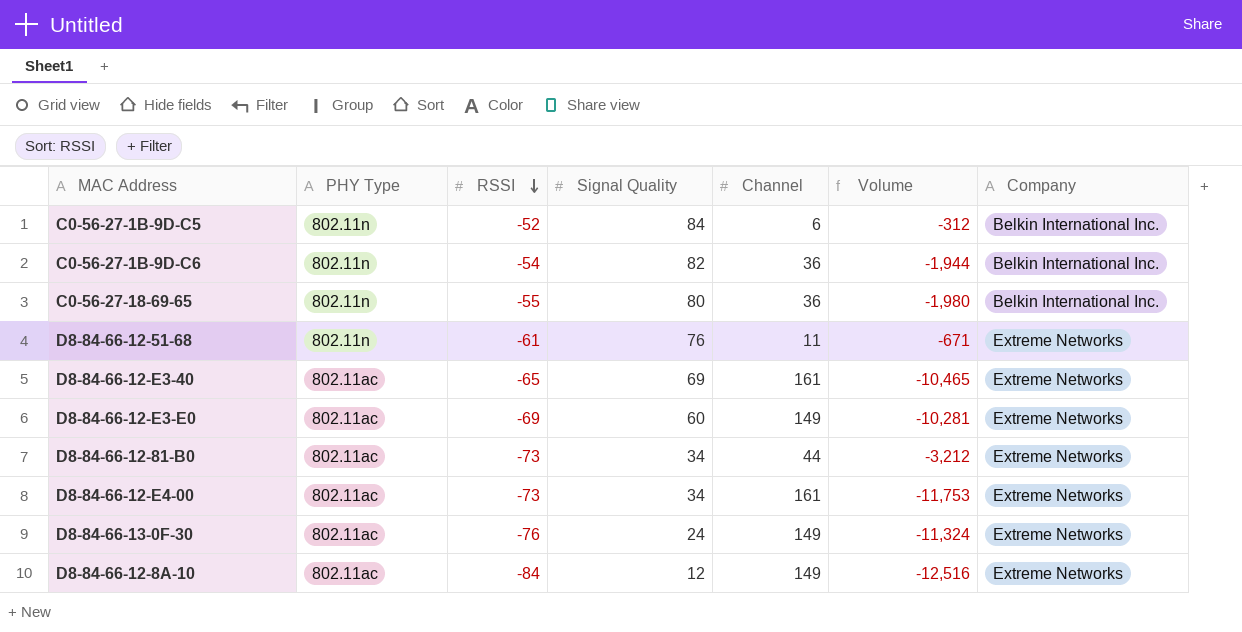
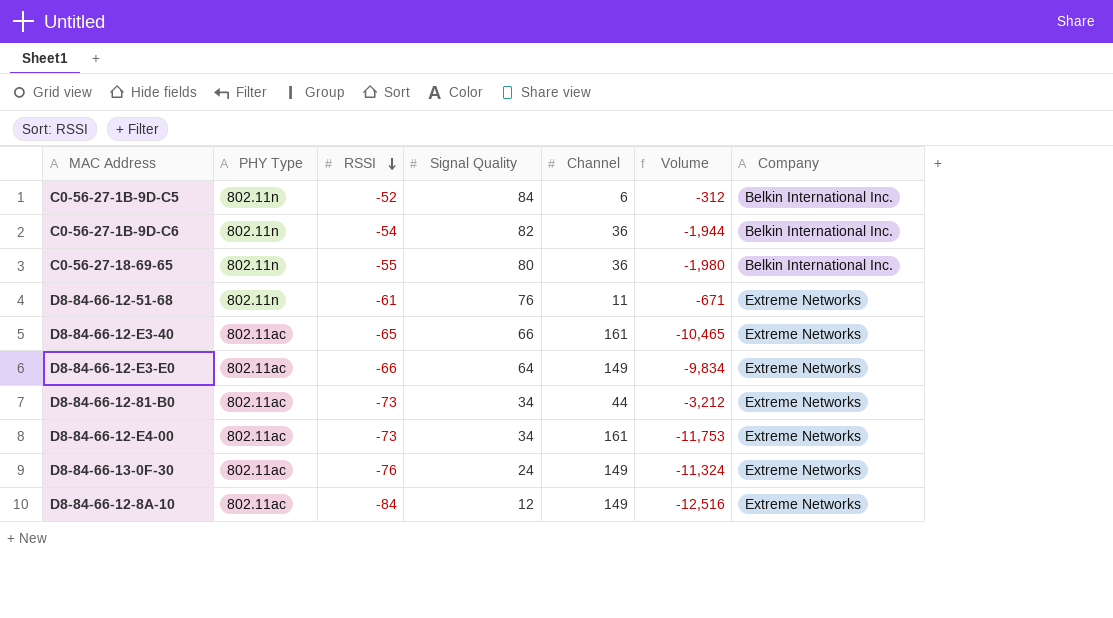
D8-84-66-12-E3-40 | Signal Quality: 69 -> 66
D8-84-66-12-E3-E0 | RSSI: -69 -> -66
D8-84-66-12-E3-E0 | Signal Quality: 60 -> 64
D8-84-66-12-E3-E0 | Volume: -10,281 -> -9,834

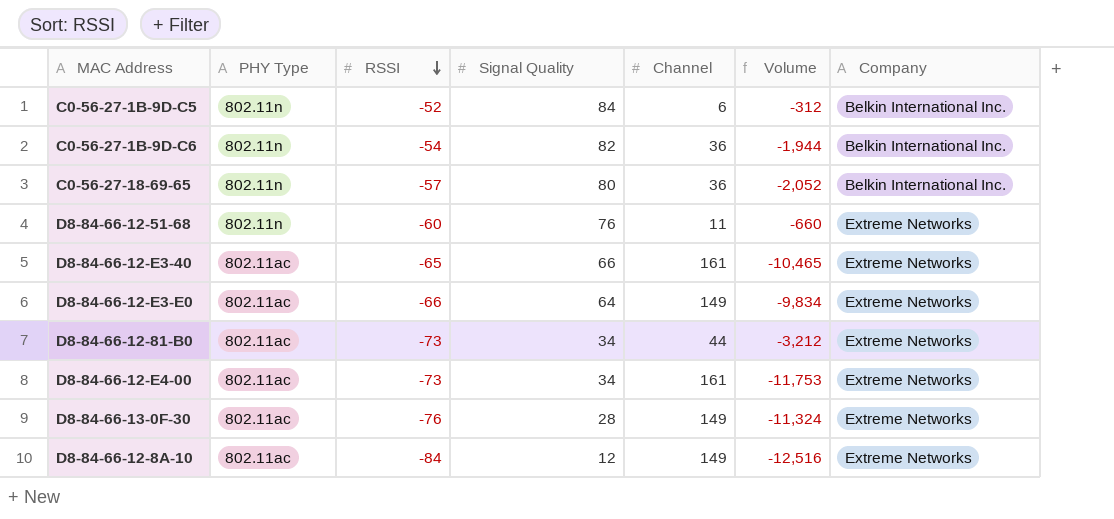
C0-56-27-18-69-65 | RSSI: -55 -> -57
C0-56-27-18-69-65 | Volume: -1,980 -> -2,052
D8-84-66-12-51-68 | RSSI: -61 -> -60
D8-84-66-12-51-68 | Volume: -671 -> -660
D8-84-66-13-0F-30 | Signal Quality: 24 -> 28

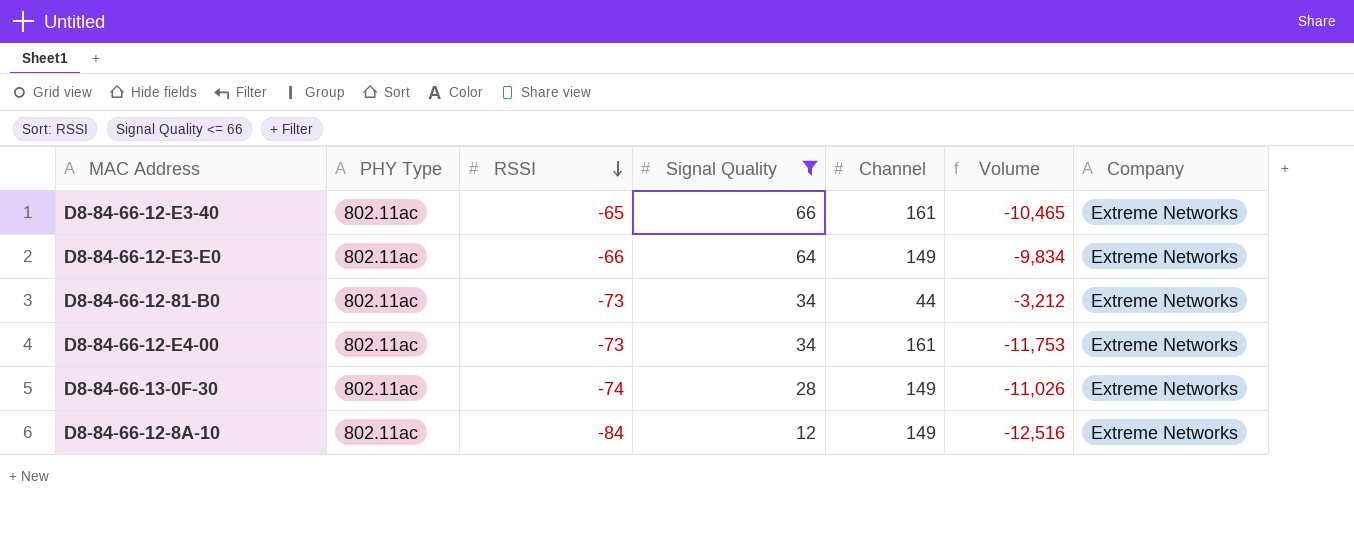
filter: none -> Signal Quality <= 66
D8-84-66-13-0F-30 | RSSI: -76 -> -74
D8-84-66-13-0F-30 | Volume: -11,324 -> -11,026

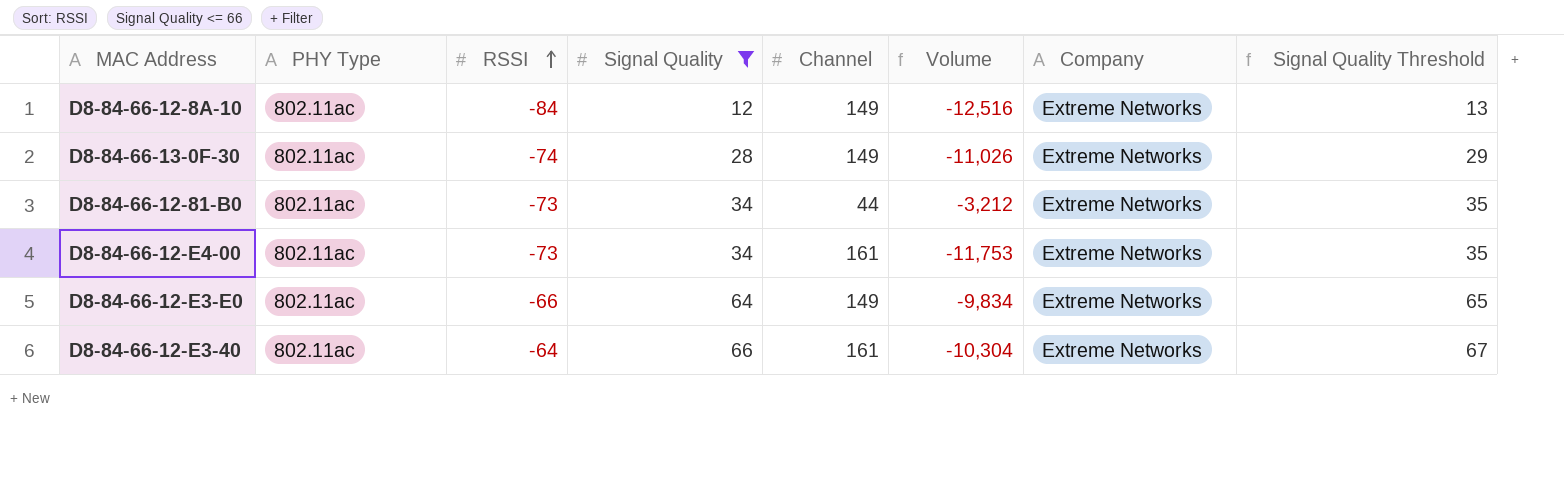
row order: RSSI descending -> RSSI ascending
column Signal Quality Threshold | formula: none -> [Signal Quality] + 1
D8-84-66-12-E3-40 | RSSI: -65 -> -64
D8-84-66-12-E3-40 | Volume: -10,465 -> -10,304

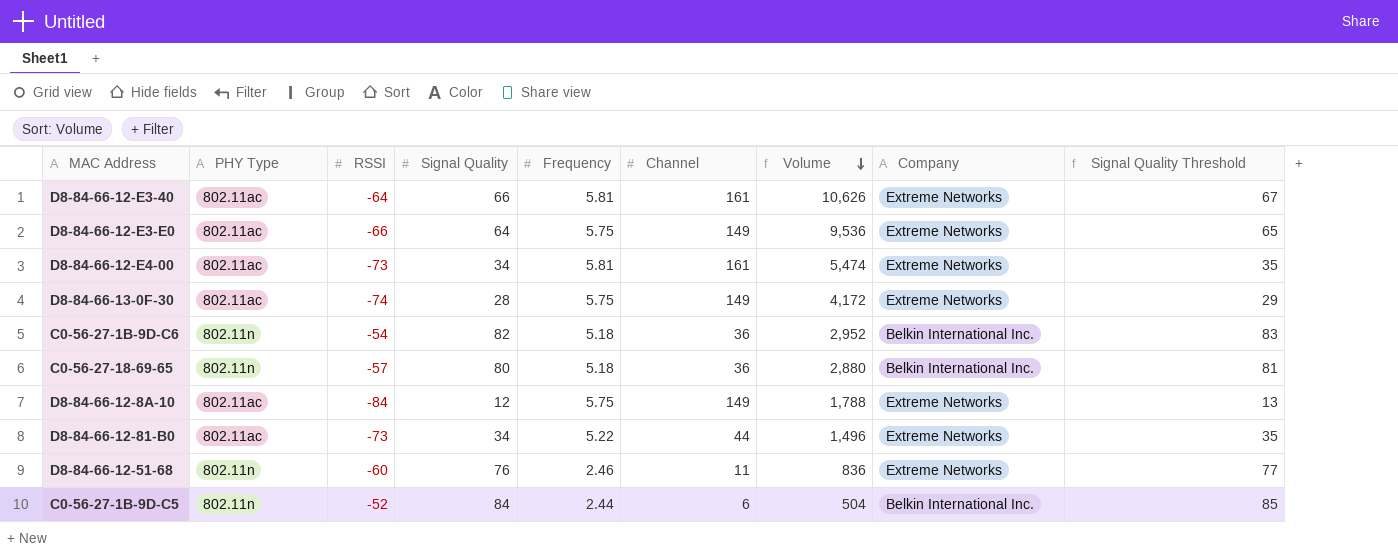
filter: Signal Quality <= 66 -> none
row order: RSSI ascending -> Volume descending
column Frequency | position: none -> 5
column Volume | formula: [RSSI] * [Channel] -> [Signal Quality] * [Channel]

